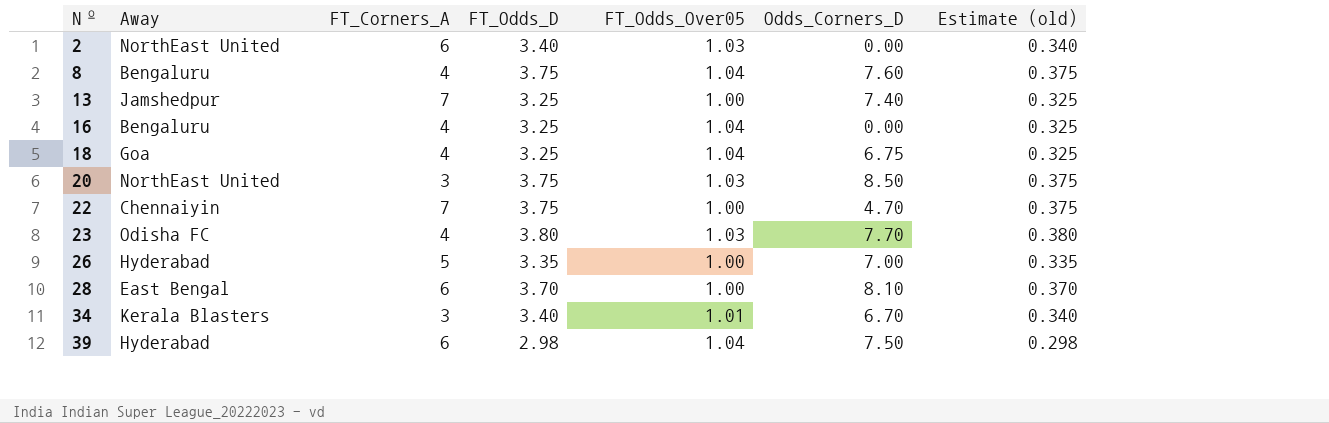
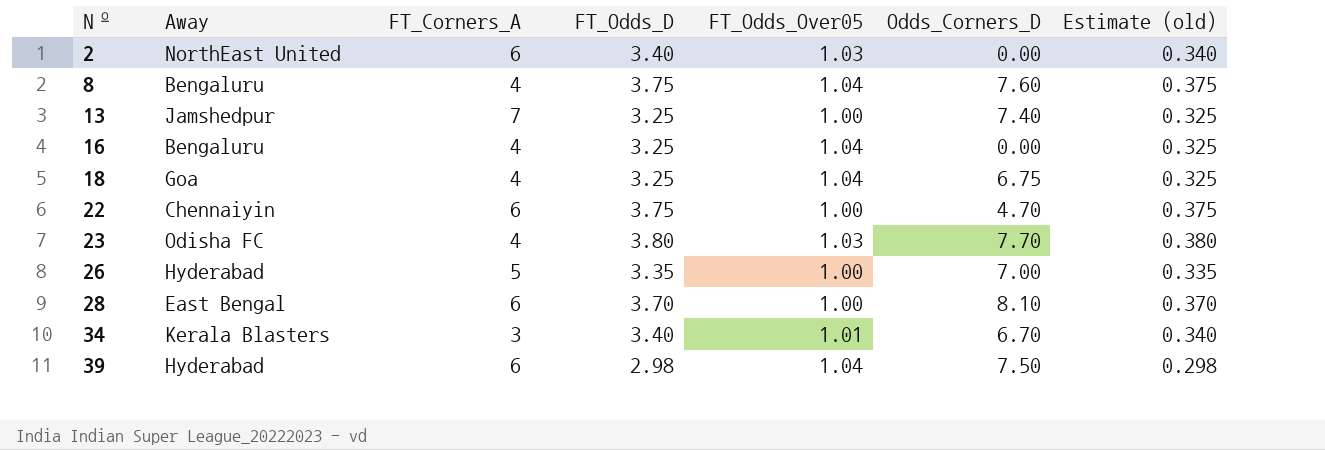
row 20: NorthEast United | 3 | 3.75 | 1.03 | 8.50 | 0.375 -> none
22 | FT_Corners_A: 7 -> 6

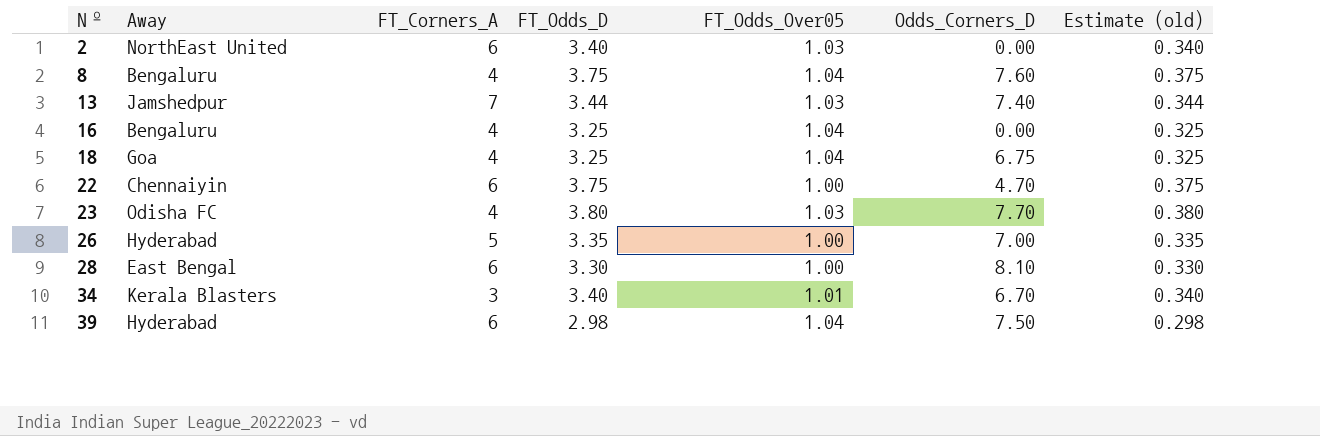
13 | FT_Odds_D: 3.25 -> 3.44
13 | FT_Odds_Over05: 1.00 -> 1.03
13 | Estimate (old): 0.325 -> 0.344
28 | FT_Odds_D: 3.70 -> 3.30
28 | Estimate (old): 0.370 -> 0.330

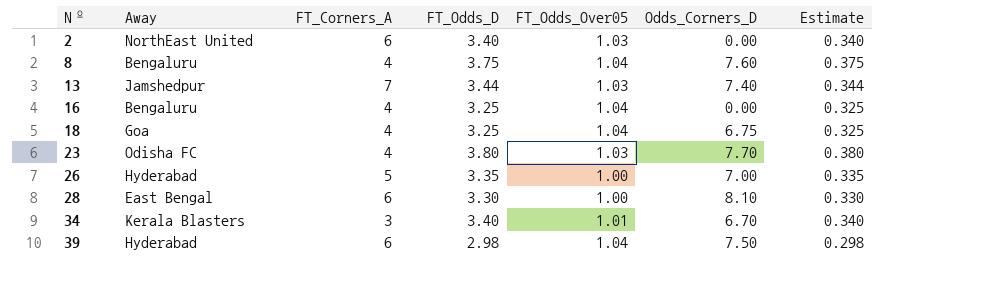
column name: Estimate (old) -> Estimate
row 22: Chennaiyin | 6 | 3.75 | 1.00 | 4.70 | 0.375 -> none

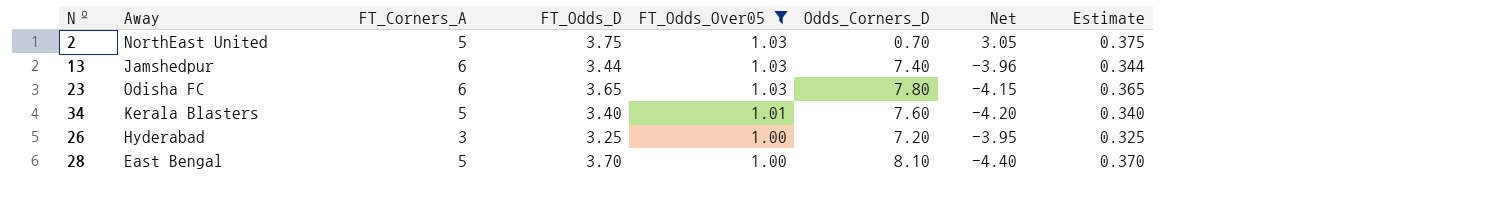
filter: none -> FT_Odds_Over05 != 1.04
row order: Nº ascending -> FT_Odds_Over05 descending
column Net | formula: none -> [FT_Odds_D] - [Odds_Corners_D]
2 | FT_Corners_A: 6 -> 5
2 | FT_Odds_D: 3.40 -> 3.75
2 | Odds_Corners_D: 0.00 -> 0.70
2 | Estimate: 0.340 -> 0.375
13 | FT_Corners_A: 7 -> 6
23 | FT_Corners_A: 4 -> 6
23 | FT_Odds_D: 3.80 -> 3.65
23 | Odds_Corners_D: 7.70 -> 7.80
23 | Estimate: 0.380 -> 0.365
34 | FT_Corners_A: 3 -> 5
34 | Odds_Corners_D: 6.70 -> 7.60
26 | FT_Corners_A: 5 -> 3
26 | FT_Odds_D: 3.35 -> 3.25
26 | Odds_Corners_D: 7.00 -> 7.20
26 | Estimate: 0.335 -> 0.325
28 | FT_Corners_A: 6 -> 5
28 | FT_Odds_D: 3.30 -> 3.70
28 | Estimate: 0.330 -> 0.370

